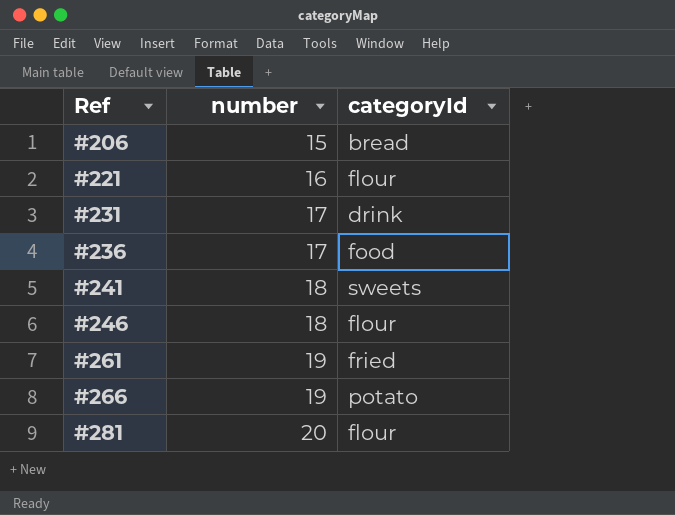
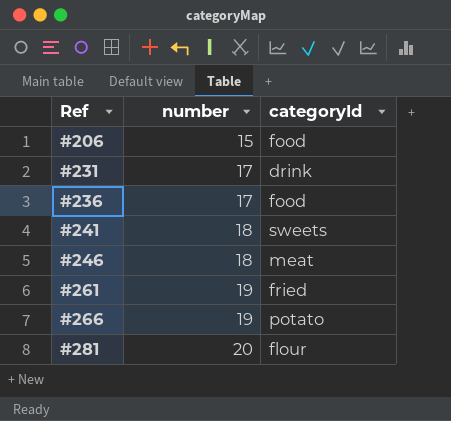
row #221: 16 | flour -> none
#206 | categoryId: bread -> food
#246 | categoryId: flour -> meat

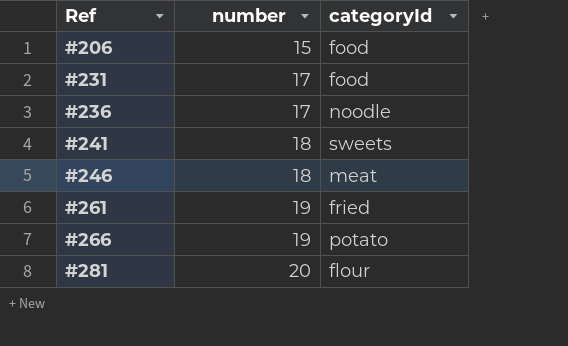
#231 | categoryId: drink -> food
#236 | categoryId: food -> noodle

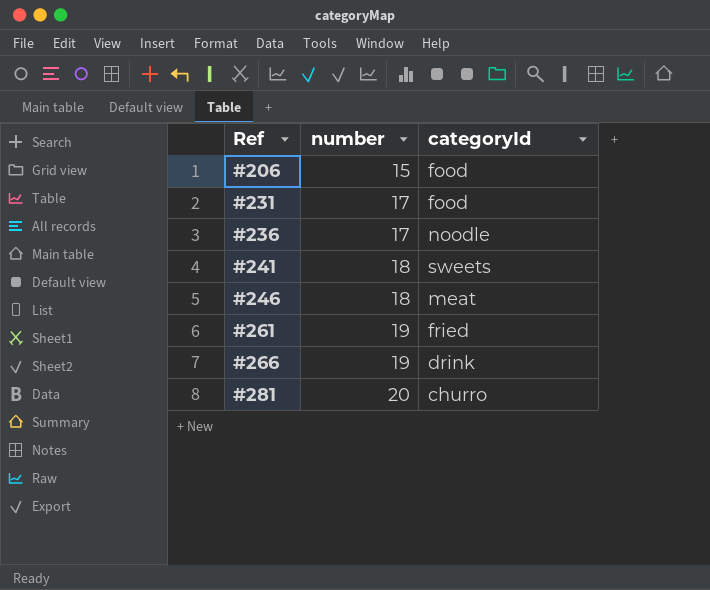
#266 | categoryId: potato -> drink
#281 | categoryId: flour -> churro

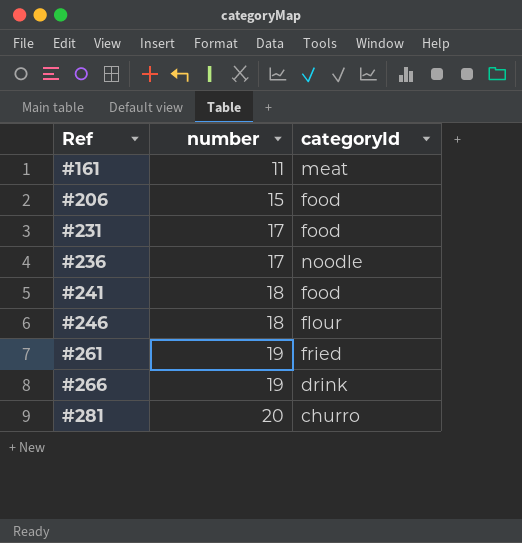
row #161: none -> 11 | meat
#241 | categoryId: sweets -> food
#246 | categoryId: meat -> flour

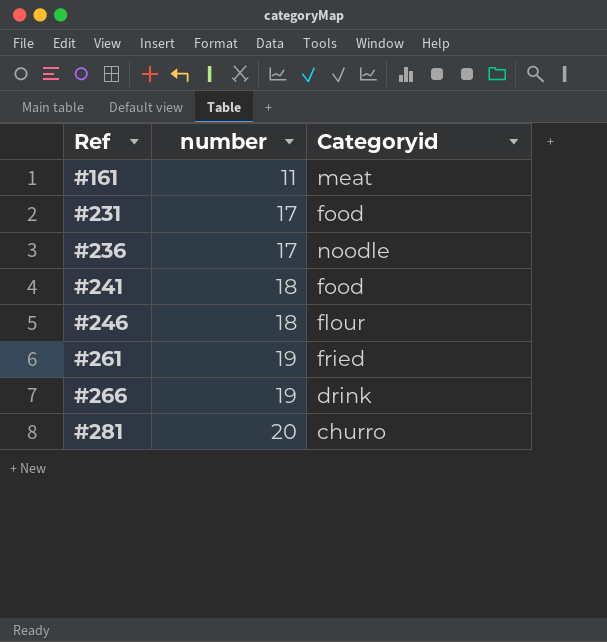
column name: categoryId -> Categoryid
row #206: 15 | food -> none

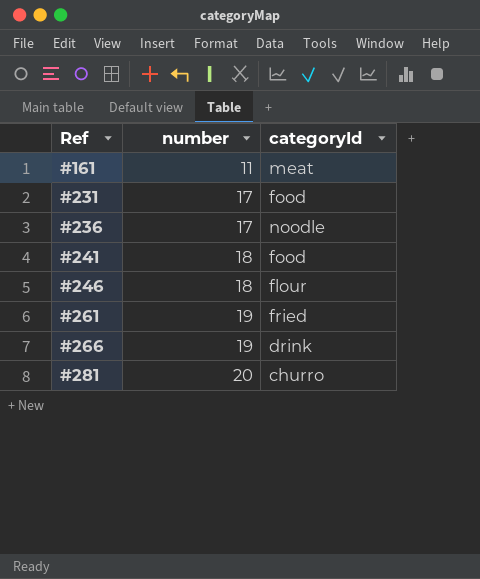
column name: Categoryid -> categoryId

